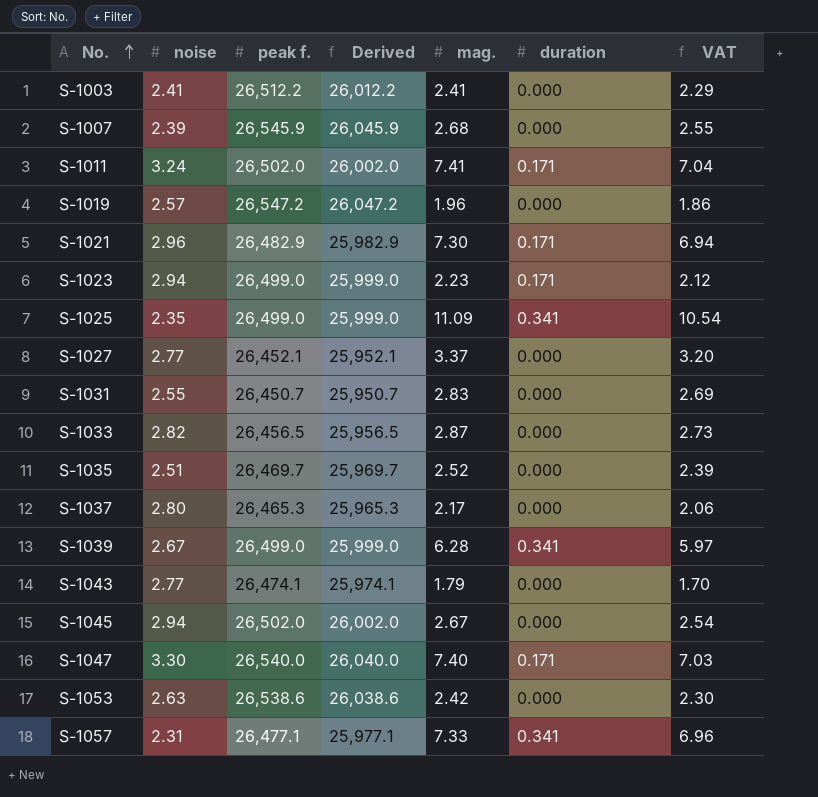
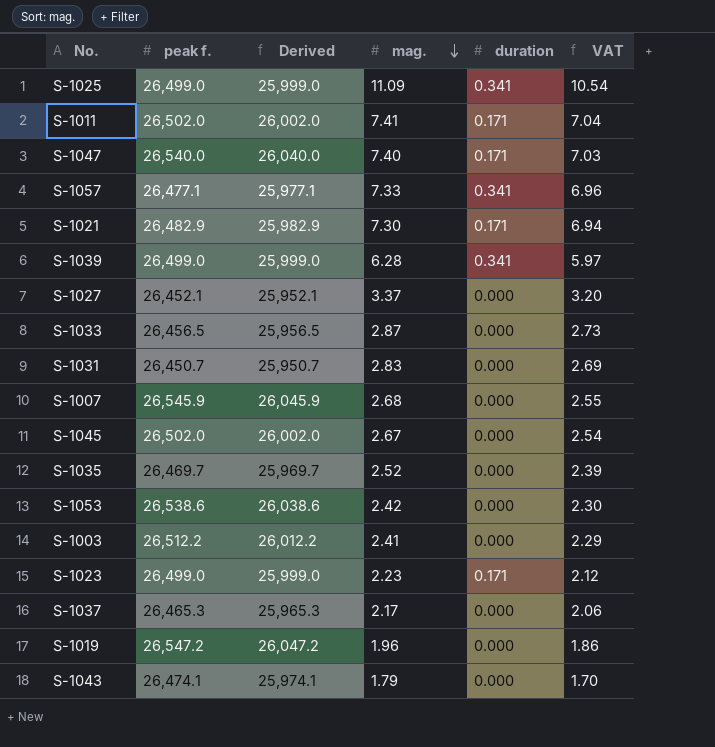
row order: No. ascending -> mag. descending
column noise | position: 2 -> none

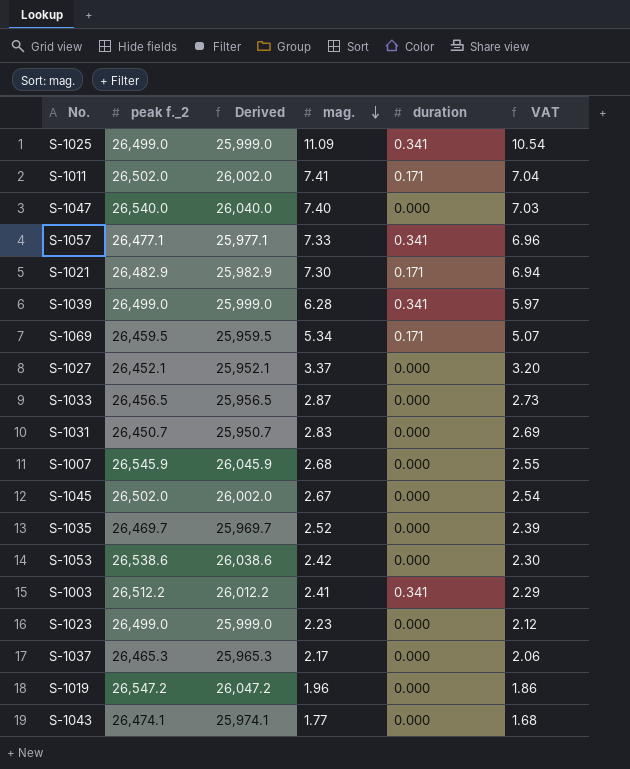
column name: peak f. -> peak f._2
S-1047 | duration: 0.171 -> 0.000
row S-1069: none -> 26,459.5 | 25,959.5 | 5.34 | 0.171 | 5.07
S-1003 | duration: 0.000 -> 0.341
S-1023 | duration: 0.171 -> 0.000
S-1043 | mag.: 1.79 -> 1.77
S-1043 | VAT: 1.70 -> 1.68

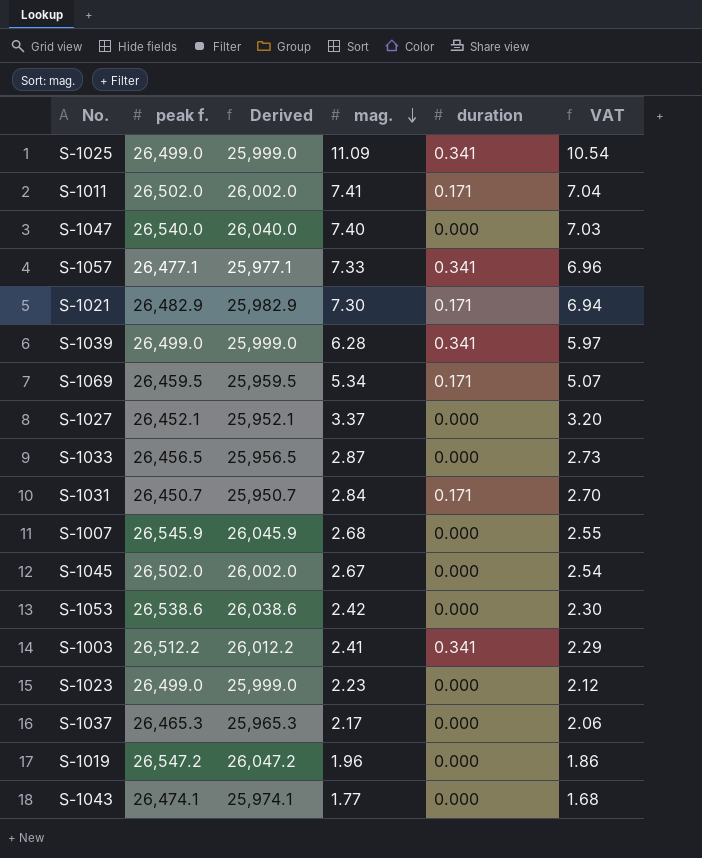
column name: peak f._2 -> peak f.
row S-1035: 26,469.7 | 25,969.7 | 2.52 | 0.000 | 2.39 -> none
S-1031 | mag.: 2.83 -> 2.84
S-1031 | duration: 0.000 -> 0.171
S-1031 | VAT: 2.69 -> 2.70

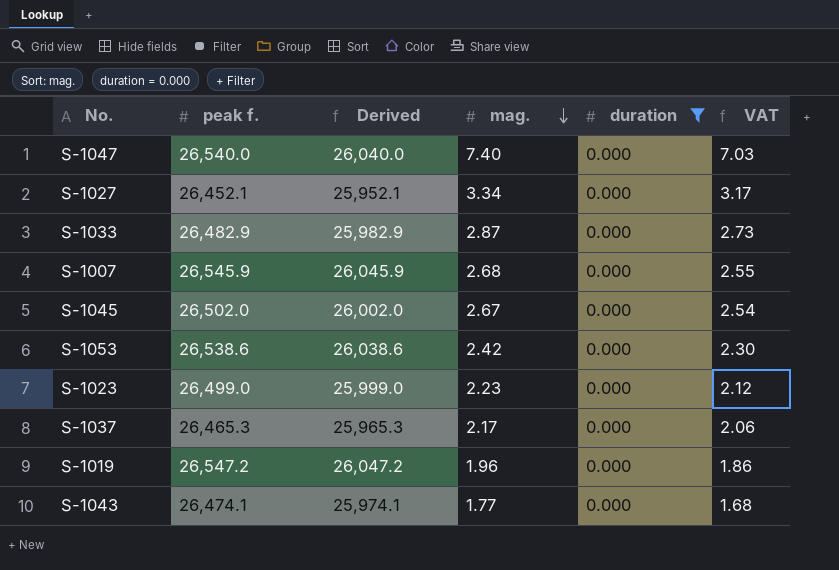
filter: none -> duration = 0.000
S-1027 | mag.: 3.37 -> 3.34
S-1027 | VAT: 3.20 -> 3.17
S-1033 | peak f.: 26,456.5 -> 26,482.9
S-1033 | Derived: 25,956.5 -> 25,982.9

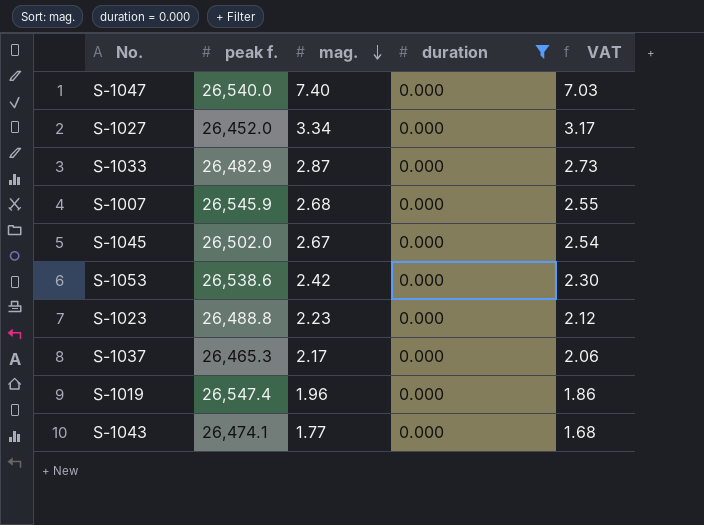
column Derived | formula: [peak f.] - 500 -> none
S-1027 | peak f.: 26,452.1 -> 26,452.0
S-1023 | peak f.: 26,499.0 -> 26,488.8
S-1019 | peak f.: 26,547.2 -> 26,547.4

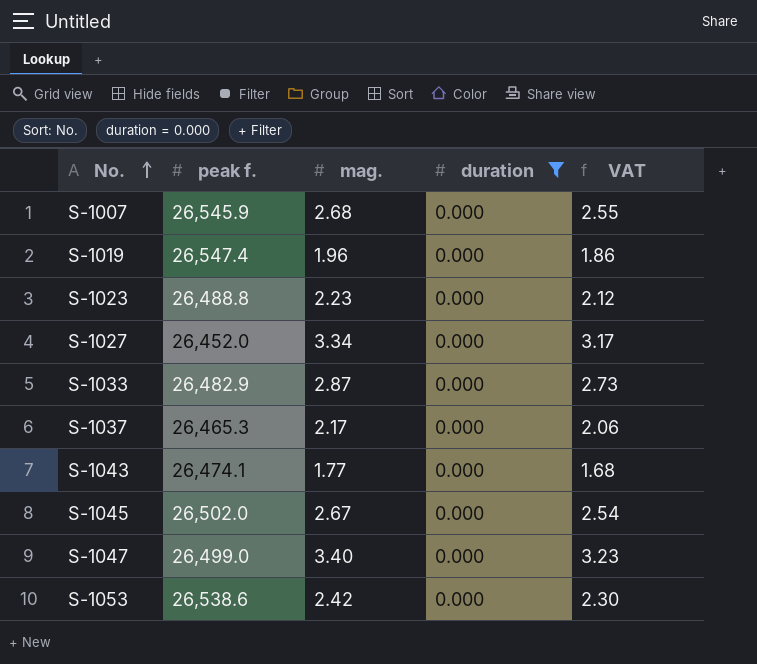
row order: mag. descending -> No. ascending
S-1047 | peak f.: 26,540.0 -> 26,499.0
S-1047 | mag.: 7.40 -> 3.40
S-1047 | VAT: 7.03 -> 3.23

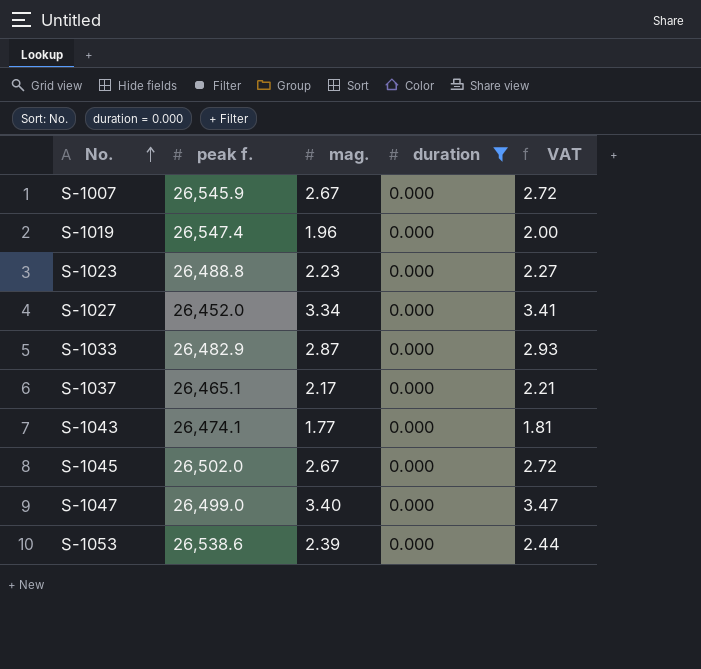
column VAT | formula: [mag.] * 0.95 -> [mag.] * 1.02
S-1007 | mag.: 2.68 -> 2.67
S-1037 | peak f.: 26,465.3 -> 26,465.1
S-1053 | mag.: 2.42 -> 2.39

